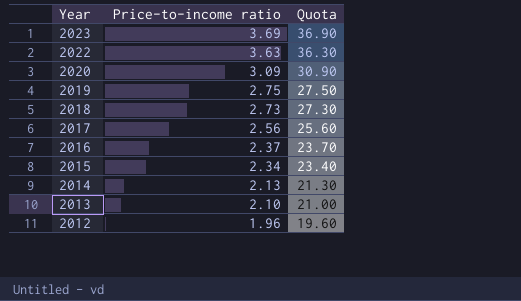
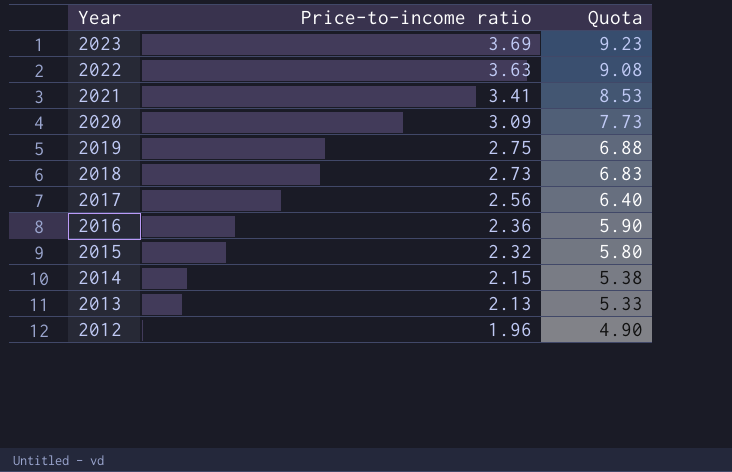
column Quota | formula: [Price-to-income ratio] * 10 -> [Price-to-income ratio] * 2.5
row 2021: none -> 3.41 | 8.53
2016 | Price-to-income ratio: 2.37 -> 2.36
2015 | Price-to-income ratio: 2.34 -> 2.32
2014 | Price-to-income ratio: 2.13 -> 2.15
2013 | Price-to-income ratio: 2.10 -> 2.13

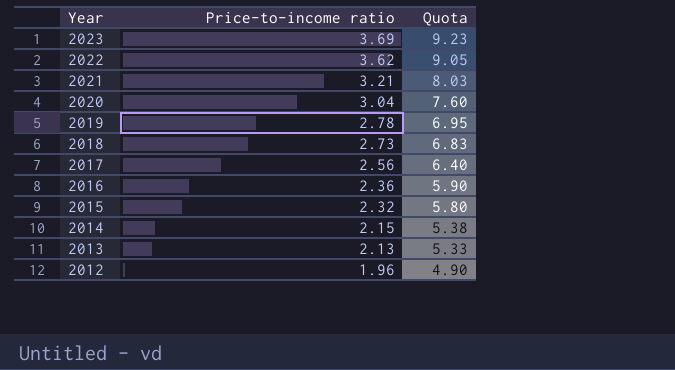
2022 | Price-to-income ratio: 3.63 -> 3.62
2022 | Quota: 9.08 -> 9.05
2021 | Price-to-income ratio: 3.41 -> 3.21
2021 | Quota: 8.53 -> 8.03
2020 | Price-to-income ratio: 3.09 -> 3.04
2020 | Quota: 7.73 -> 7.60
2019 | Price-to-income ratio: 2.75 -> 2.78
2019 | Quota: 6.88 -> 6.95

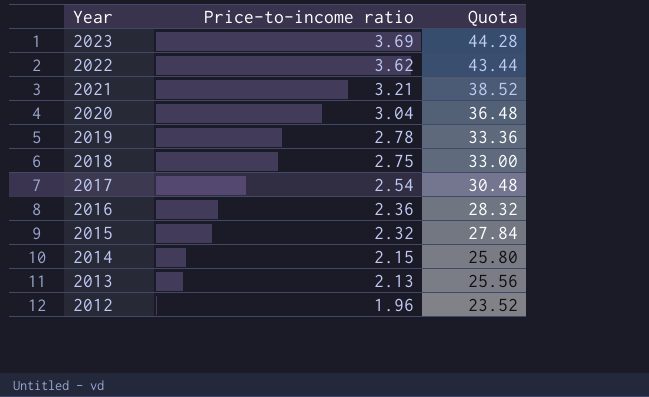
column Quota | formula: [Price-to-income ratio] * 2.5 -> [Price-to-income ratio] * 12
2018 | Price-to-income ratio: 2.73 -> 2.75
2017 | Price-to-income ratio: 2.56 -> 2.54

